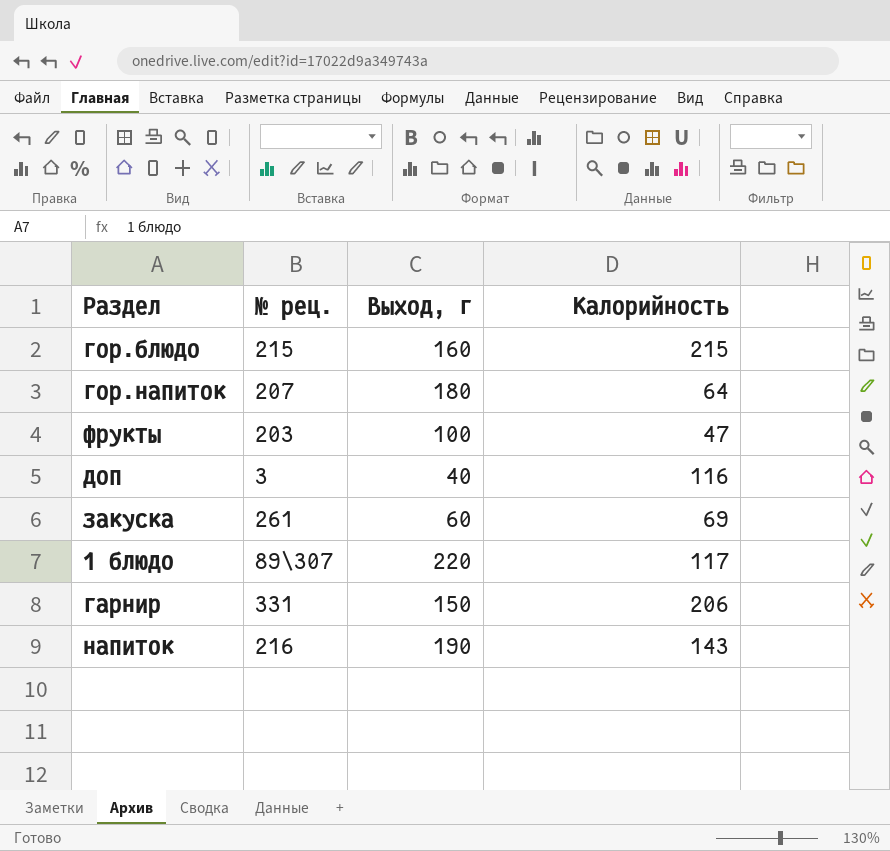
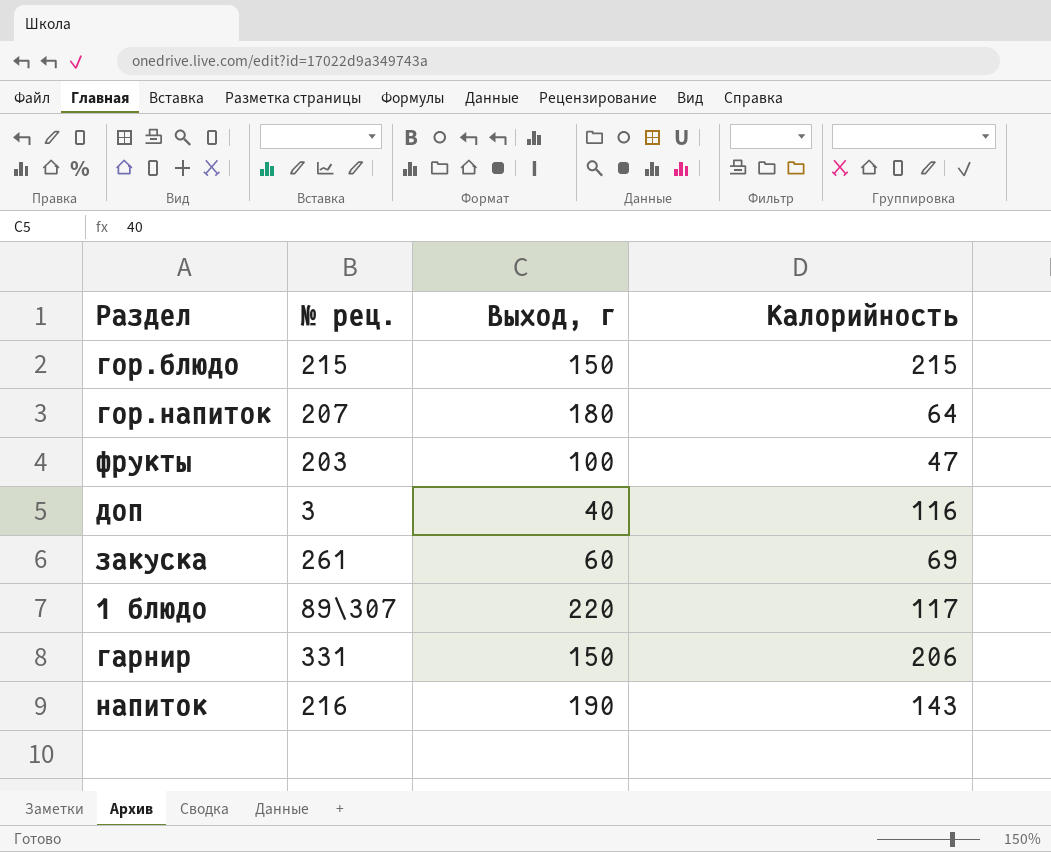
гор.блюдо | Выход, г: 160 -> 150

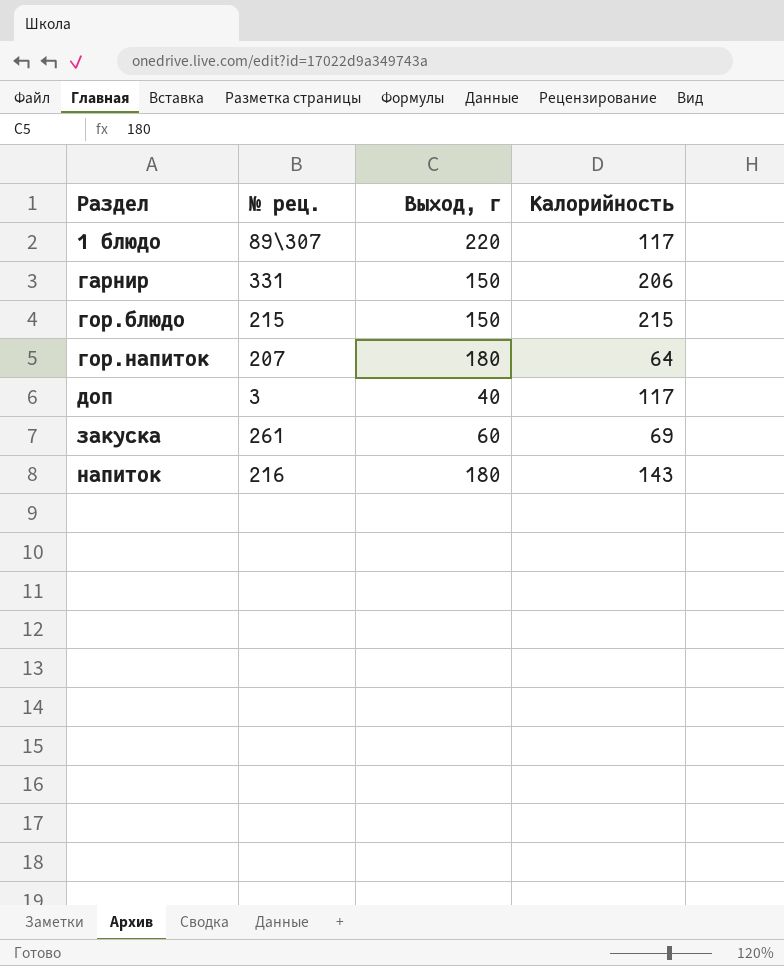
row order: none -> Раздел ascending
row фрукты: 203 | 100 | 47 -> none
доп | Калорийность: 116 -> 117
напиток | Выход, г: 190 -> 180

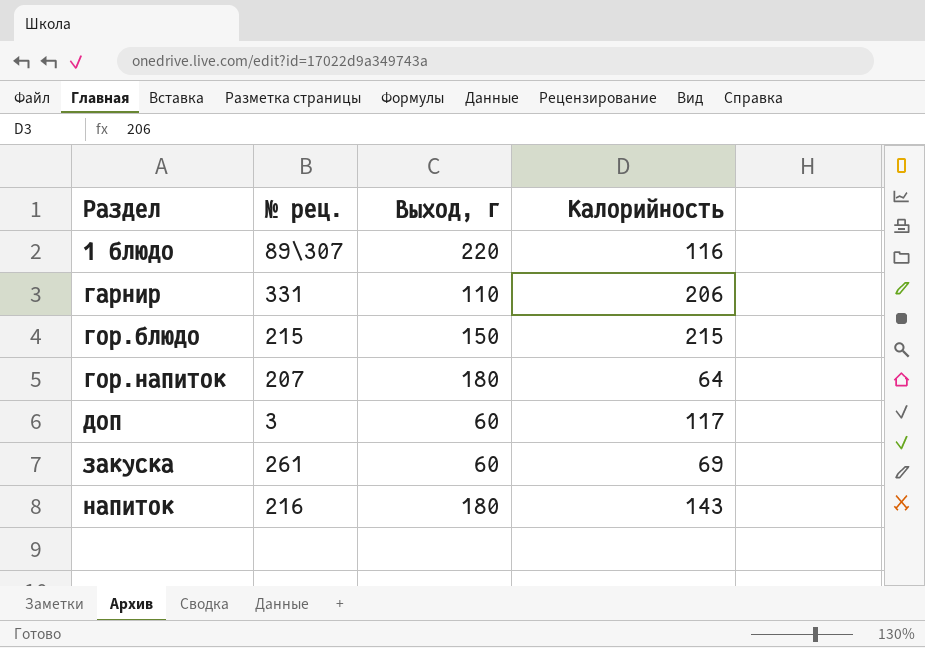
1 блюдо | Калорийность: 117 -> 116
гарнир | Выход, г: 150 -> 110
доп | Выход, г: 40 -> 60

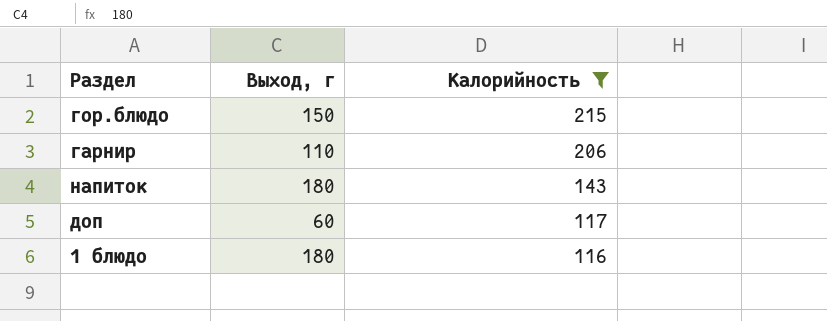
filter: none -> Калорийность >= 116
row order: Раздел ascending -> Калорийность descending
column № рец. | position: 2 -> none
1 блюдо | Выход, г: 220 -> 180

